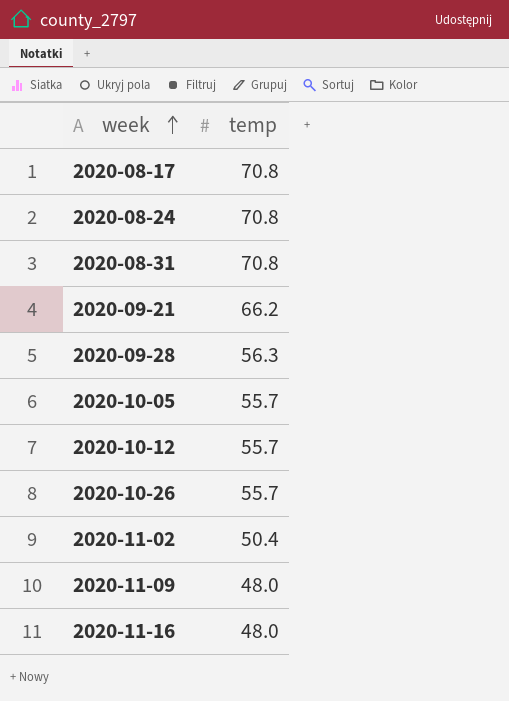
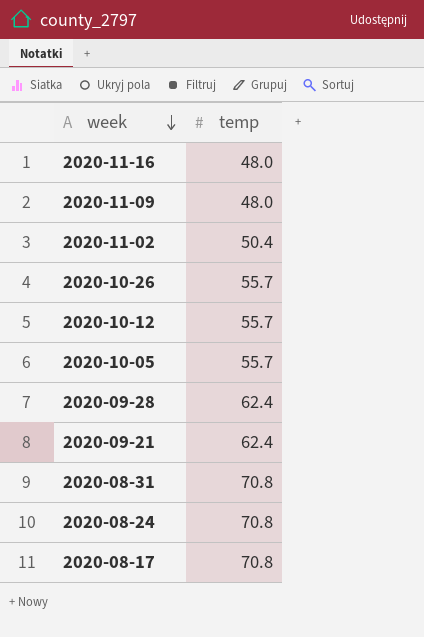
row order: week ascending -> week descending
2020-09-28 | temp: 56.3 -> 62.4
2020-09-21 | temp: 66.2 -> 62.4

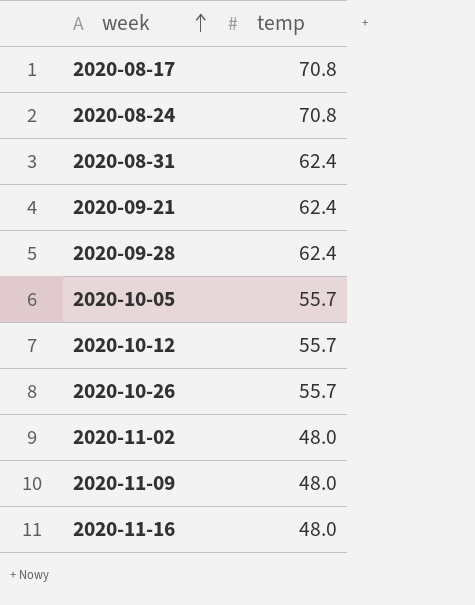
row order: week descending -> week ascending
2020-08-31 | temp: 70.8 -> 62.4
2020-11-02 | temp: 50.4 -> 48.0

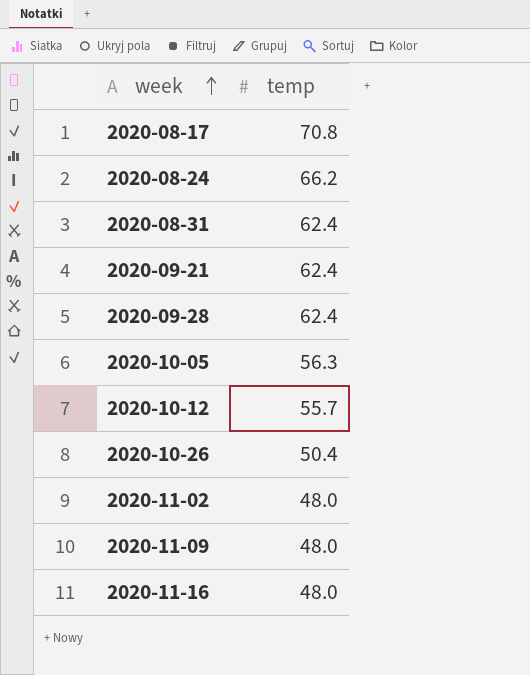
2020-08-24 | temp: 70.8 -> 66.2
2020-10-05 | temp: 55.7 -> 56.3
2020-10-26 | temp: 55.7 -> 50.4

